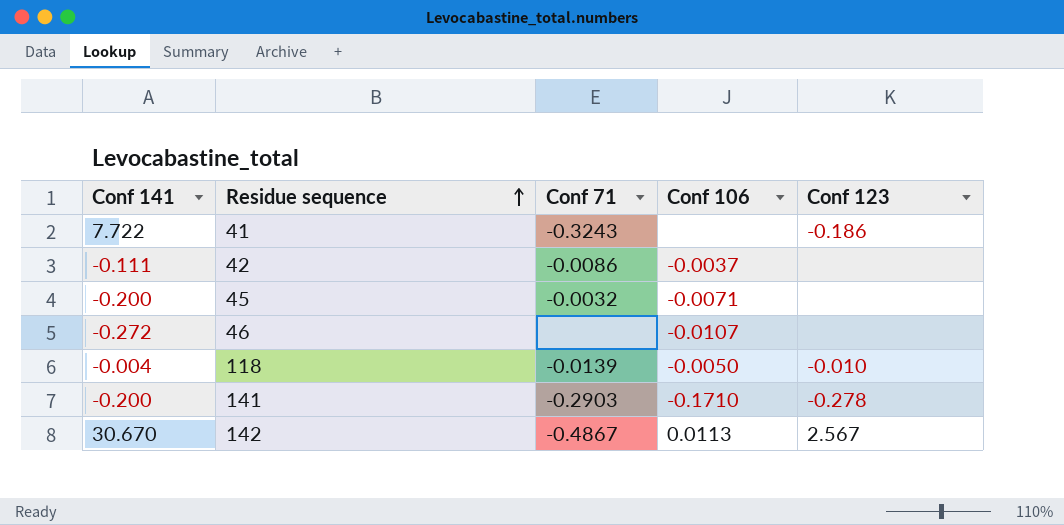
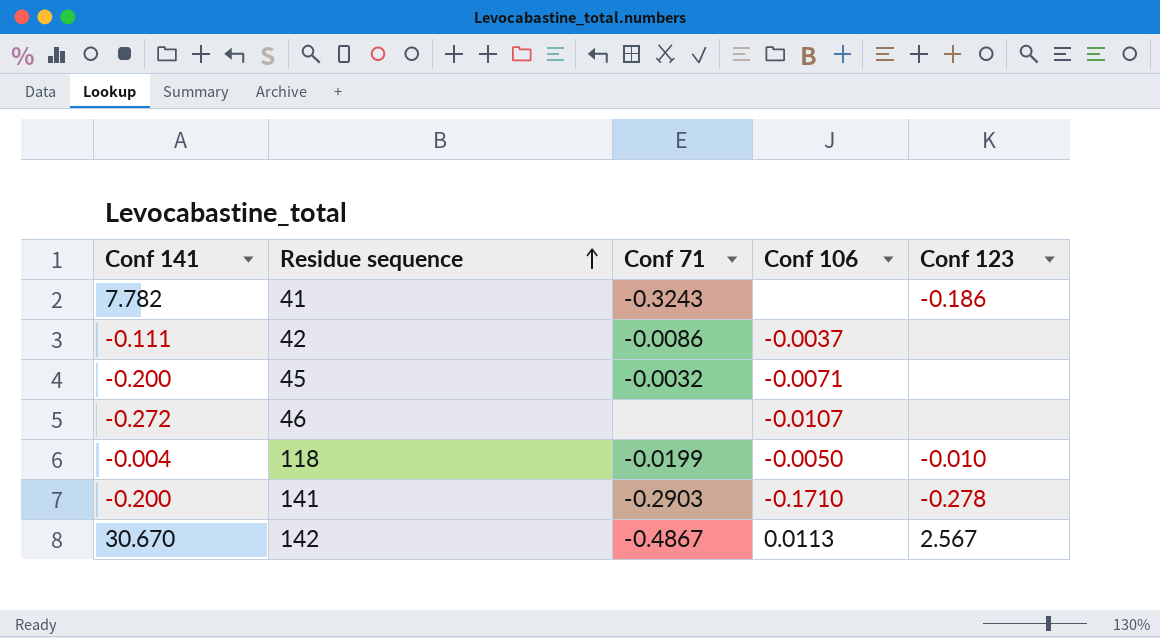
41 | Conf 141: 7.722 -> 7.782
118 | Conf 71: -0.0139 -> -0.0199

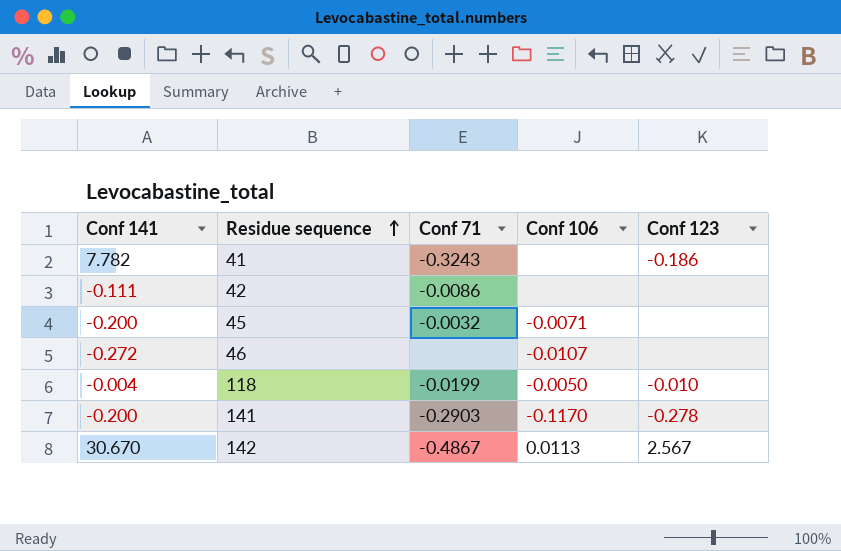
42 | Conf 106: -0.0037 -> none
141 | Conf 106: -0.1710 -> -0.1170

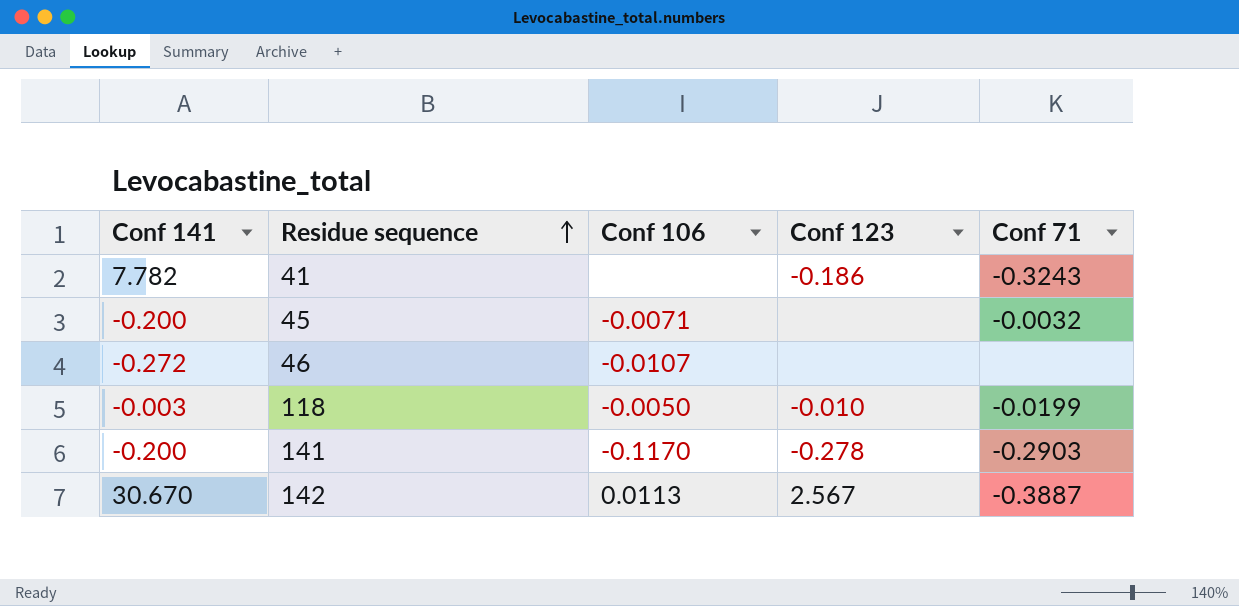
column Conf 71 | position: 3 -> 5
row 42: -0.111 | -0.0086 | none | none -> none
118 | Conf 141: -0.004 -> -0.003
142 | Conf 71: -0.4867 -> -0.3887

